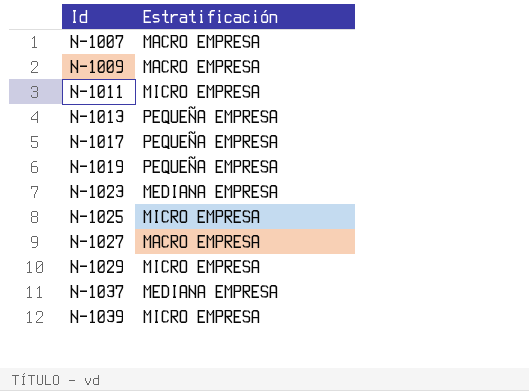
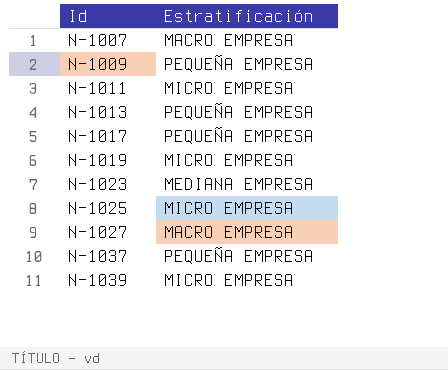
row N-1029: MICRO EMPRESA -> none
N-1009 | Estratificación: MACRO EMPRESA -> PEQUEÑA EMPRESA
N-1019 | Estratificación: PEQUEÑA EMPRESA -> MICRO EMPRESA
N-1037 | Estratificación: MEDIANA EMPRESA -> PEQUEÑA EMPRESA

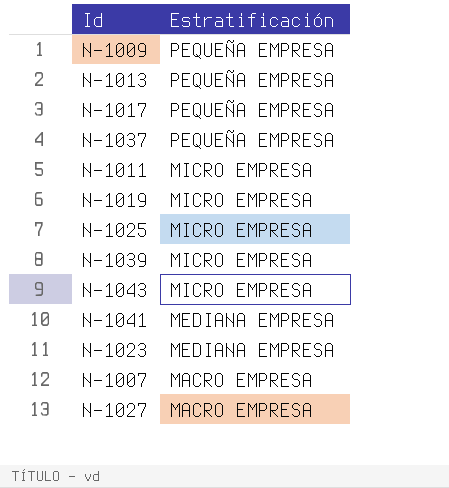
row order: Id ascending -> Estratificación descending
row N-1043: none -> MICRO EMPRESA
row N-1041: none -> MEDIANA EMPRESA

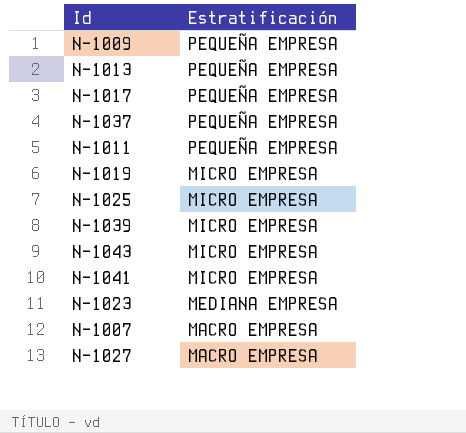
N-1011 | Estratificación: MICRO EMPRESA -> PEQUEÑA EMPRESA
N-1041 | Estratificación: MEDIANA EMPRESA -> MICRO EMPRESA

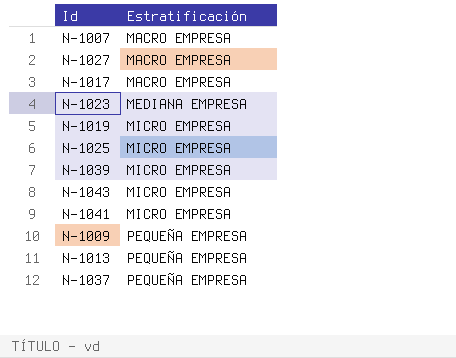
row order: Estratificación descending -> Estratificación ascending
row N-1011: PEQUEÑA EMPRESA -> none
N-1017 | Estratificación: PEQUEÑA EMPRESA -> MACRO EMPRESA

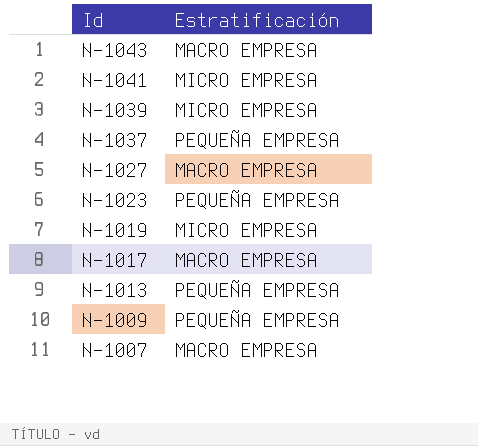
row order: Estratificación ascending -> Id descending
row N-1025: MICRO EMPRESA -> none
N-1043 | Estratificación: MICRO EMPRESA -> MACRO EMPRESA
N-1023 | Estratificación: MEDIANA EMPRESA -> PEQUEÑA EMPRESA

